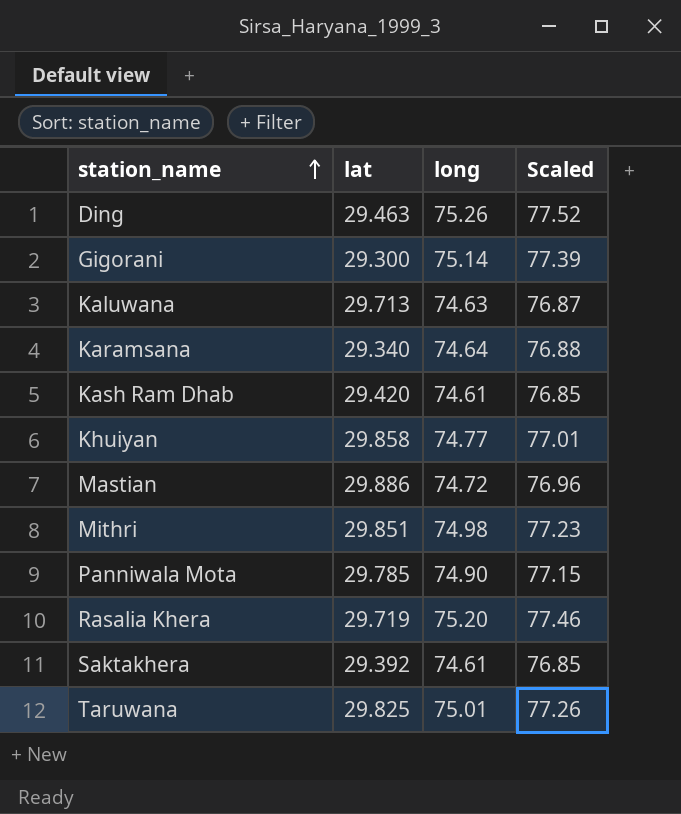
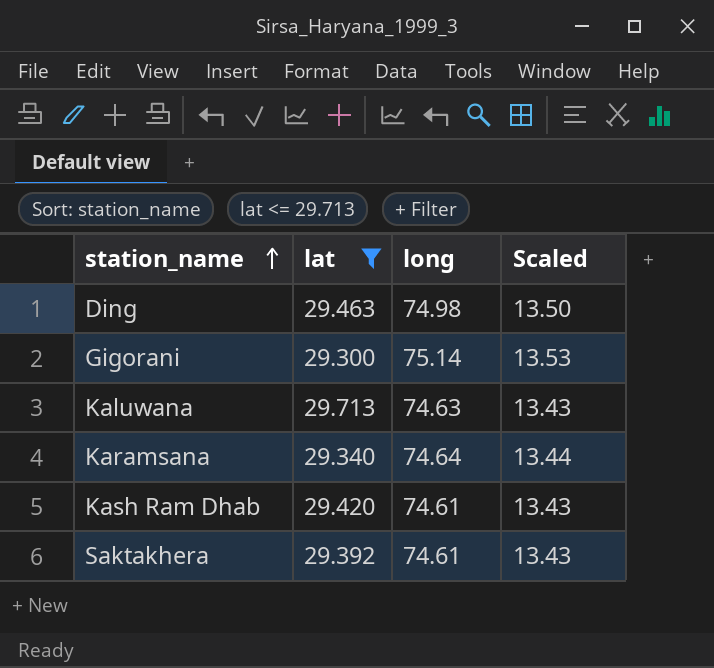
filter: none -> lat <= 29.713
column Scaled | formula: [long] * 1.03 -> [long] * 0.18
Ding | long: 75.26 -> 74.98

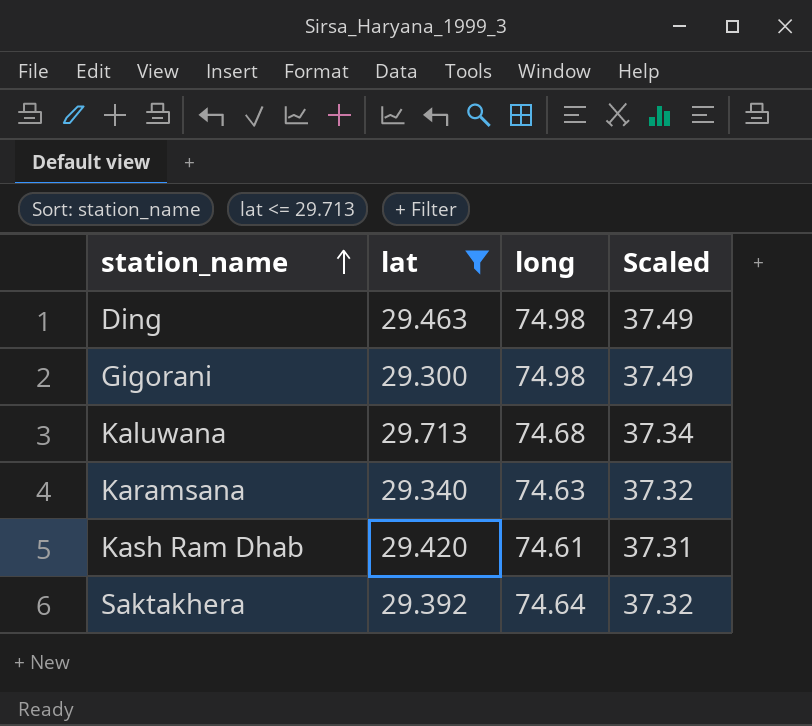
column Scaled | formula: [long] * 0.18 -> [long] * 0.5
Gigorani | long: 75.14 -> 74.98
Kaluwana | long: 74.63 -> 74.68
Karamsana | long: 74.64 -> 74.63
Saktakhera | long: 74.61 -> 74.64

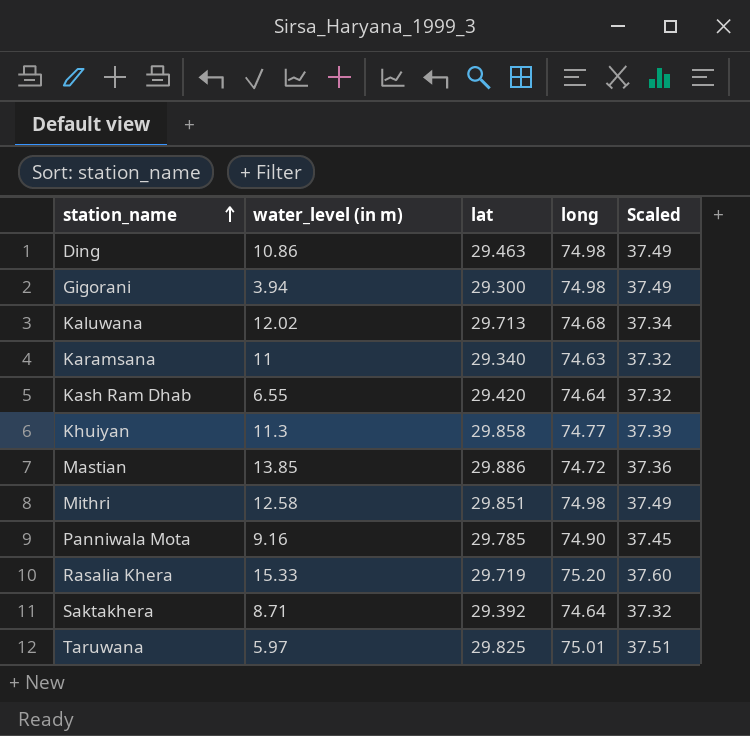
filter: lat <= 29.713 -> none
column water_level (in m) | position: none -> 2
Kash Ram Dhab | long: 74.61 -> 74.64
Kash Ram Dhab | Scaled: 37.31 -> 37.32

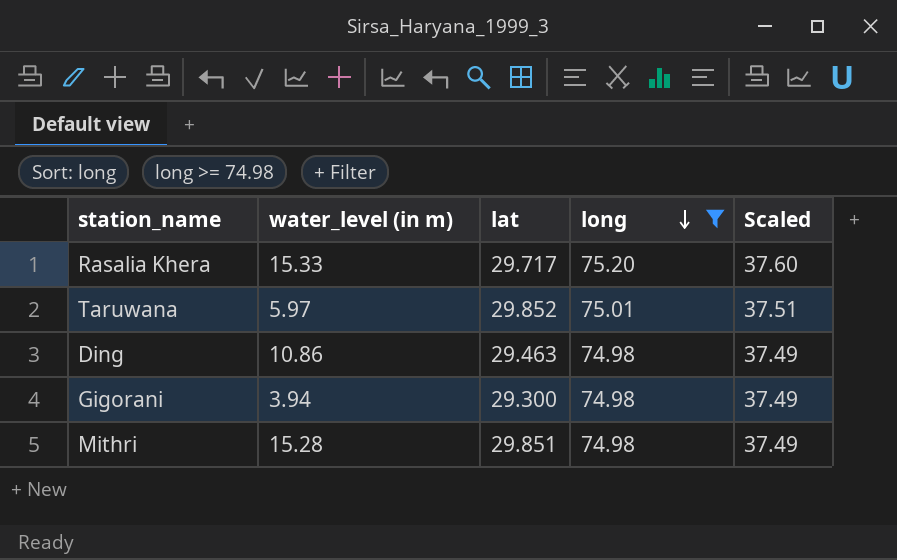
filter: none -> long >= 74.98
row order: station_name ascending -> long descending
Rasalia Khera | lat: 29.719 -> 29.717
Taruwana | lat: 29.825 -> 29.852
Mithri | water_level (in m): 12.58 -> 15.28

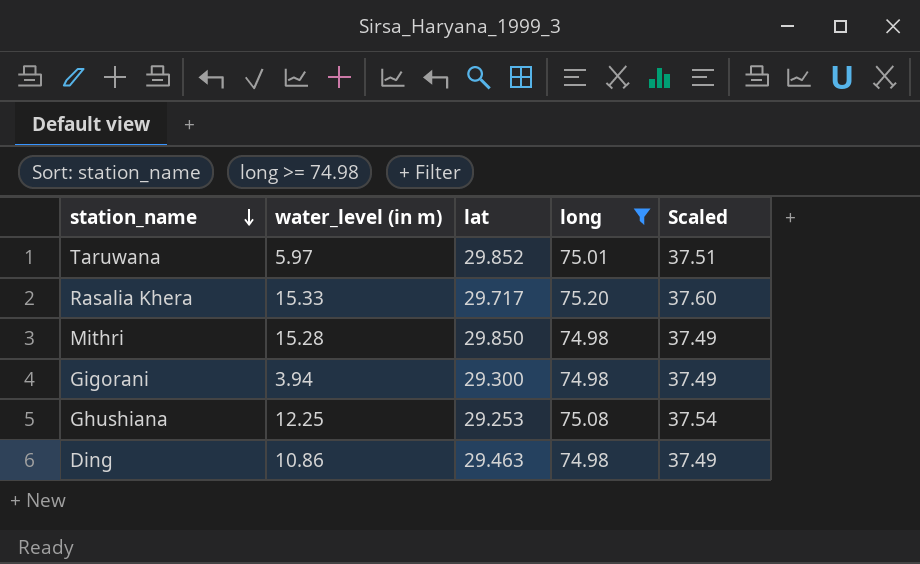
row order: long descending -> station_name descending
Mithri | lat: 29.851 -> 29.850
row Ghushiana: none -> 12.25 | 29.253 | 75.08 | 37.54

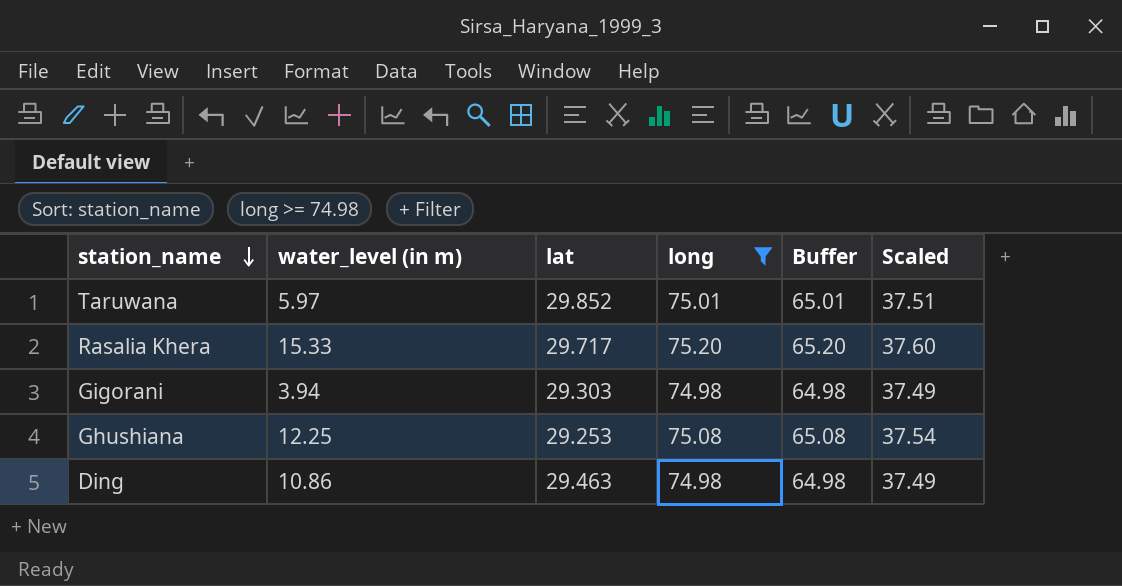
column Buffer | formula: none -> [long] - 10
row Mithri: 15.28 | 29.850 | 74.98 | 37.49 -> none
Gigorani | lat: 29.300 -> 29.303

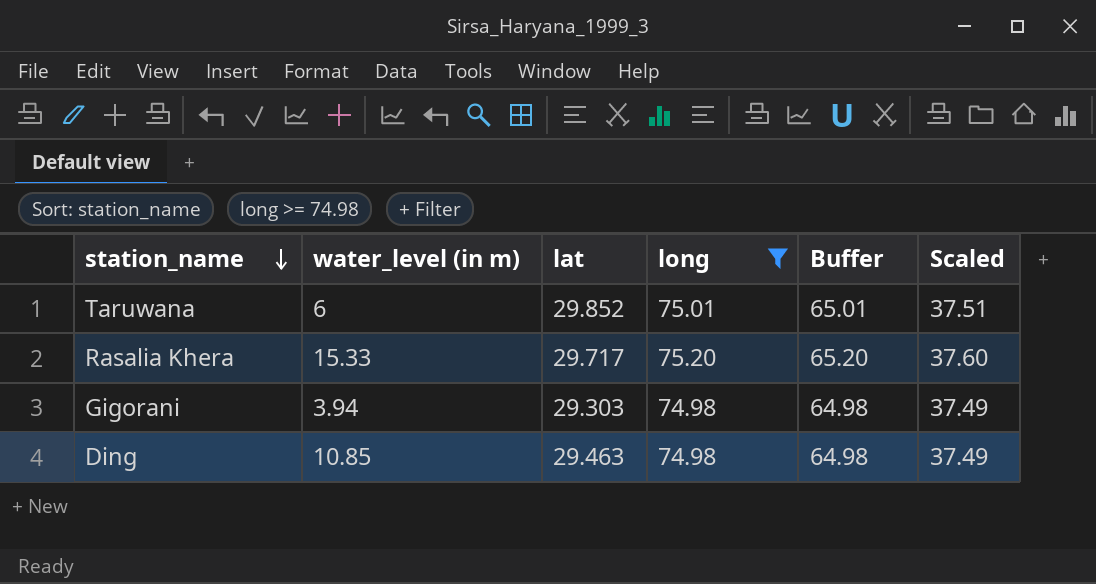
row Ghushiana: 12.25 | 29.253 | 75.08 | 65.08 | 37.54 -> none
Taruwana | water_level (in m): 5.97 -> 6
Ding | water_level (in m): 10.86 -> 10.85

